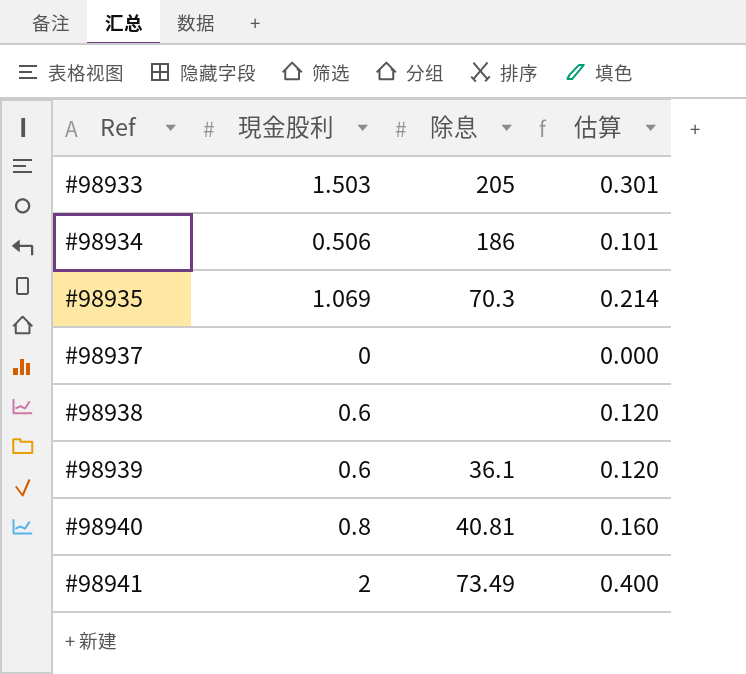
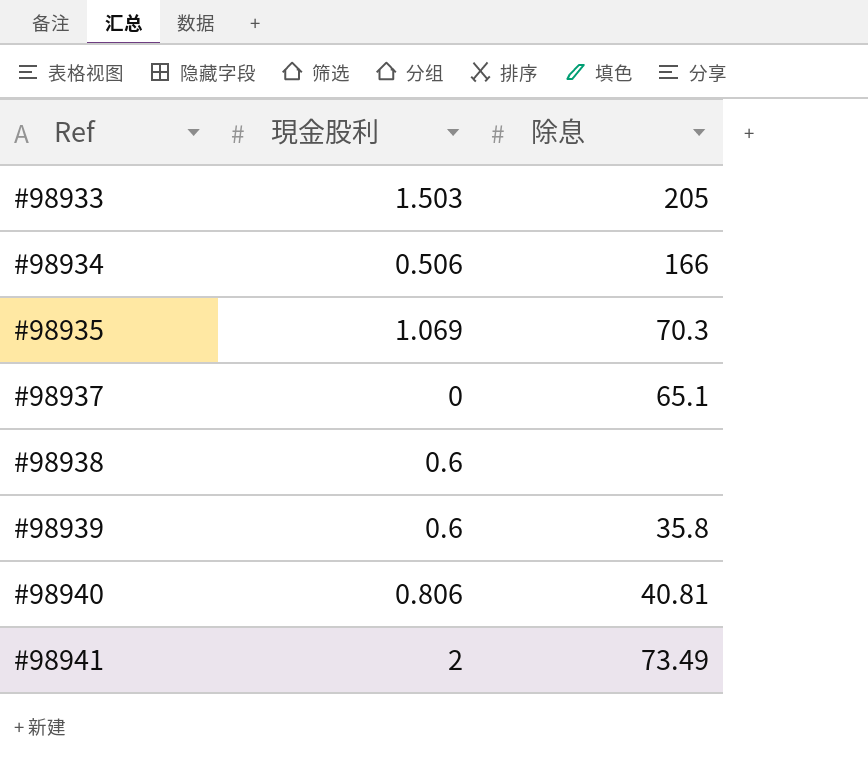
column 估算 | formula: [現金股利] * 0.2 -> none
#98934 | 除息: 186 -> 166
#98937 | 除息: none -> 65.1
#98939 | 除息: 36.1 -> 35.8
#98940 | 現金股利: 0.8 -> 0.806

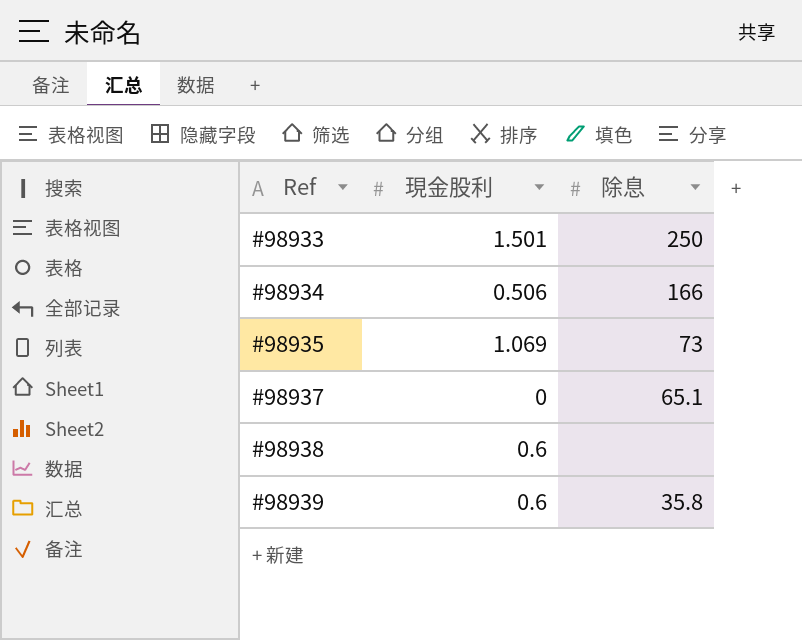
row #98940: 0.806 | 40.81 -> none
row #98941: 2 | 73.49 -> none
#98933 | 現金股利: 1.503 -> 1.501
#98933 | 除息: 205 -> 250
#98935 | 除息: 70.3 -> 73

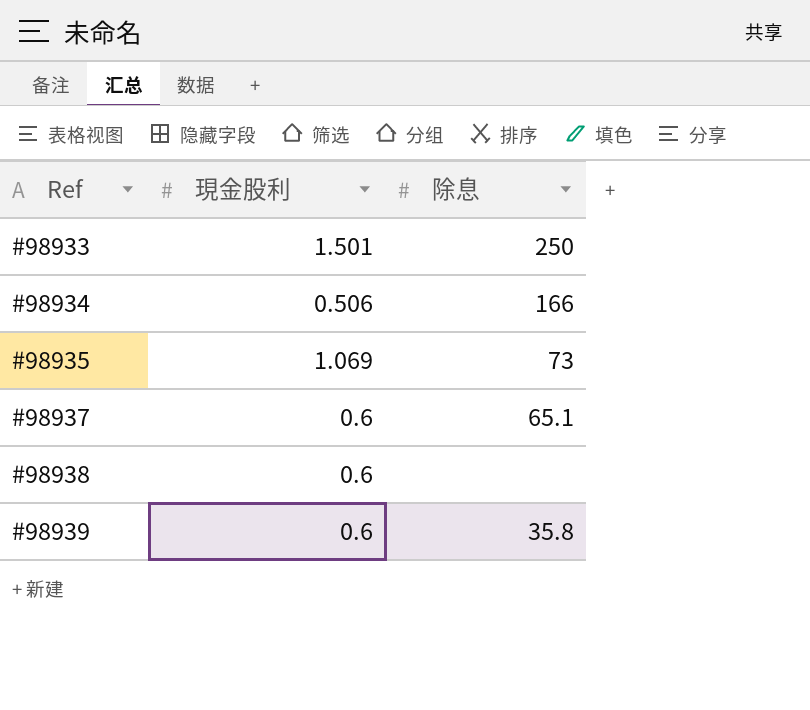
#98937 | 現金股利: 0 -> 0.6

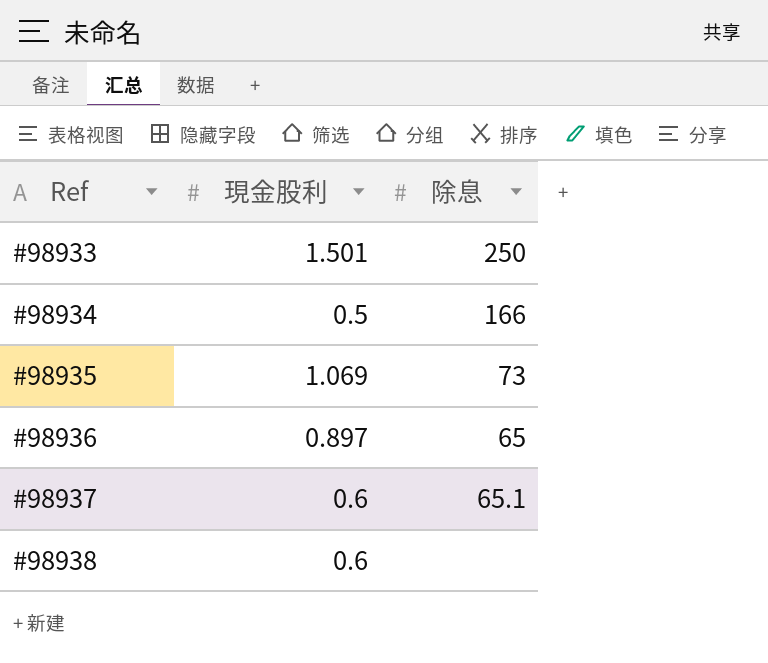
row #98939: 0.6 | 35.8 -> none
#98934 | 現金股利: 0.506 -> 0.5
row #98936: none -> 0.897 | 65

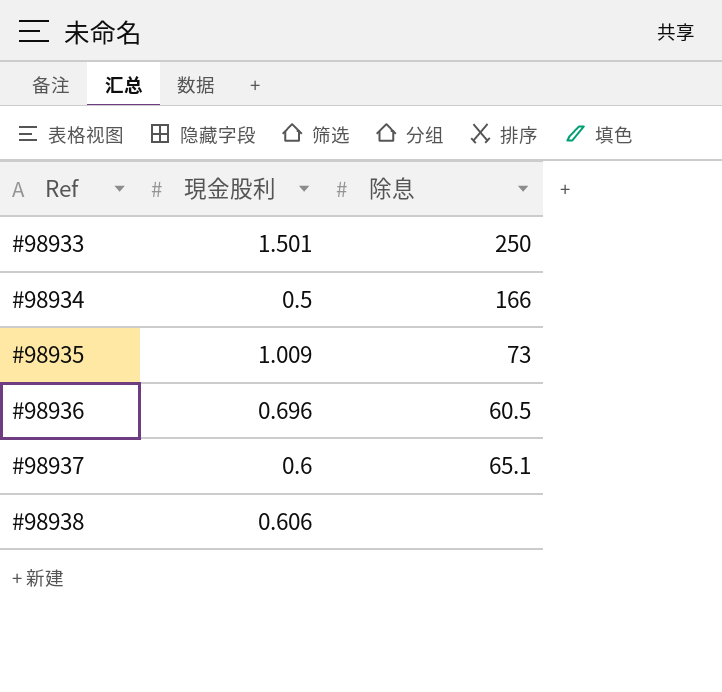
#98935 | 現金股利: 1.069 -> 1.009
#98936 | 現金股利: 0.897 -> 0.696
#98936 | 除息: 65 -> 60.5
#98938 | 現金股利: 0.6 -> 0.606

